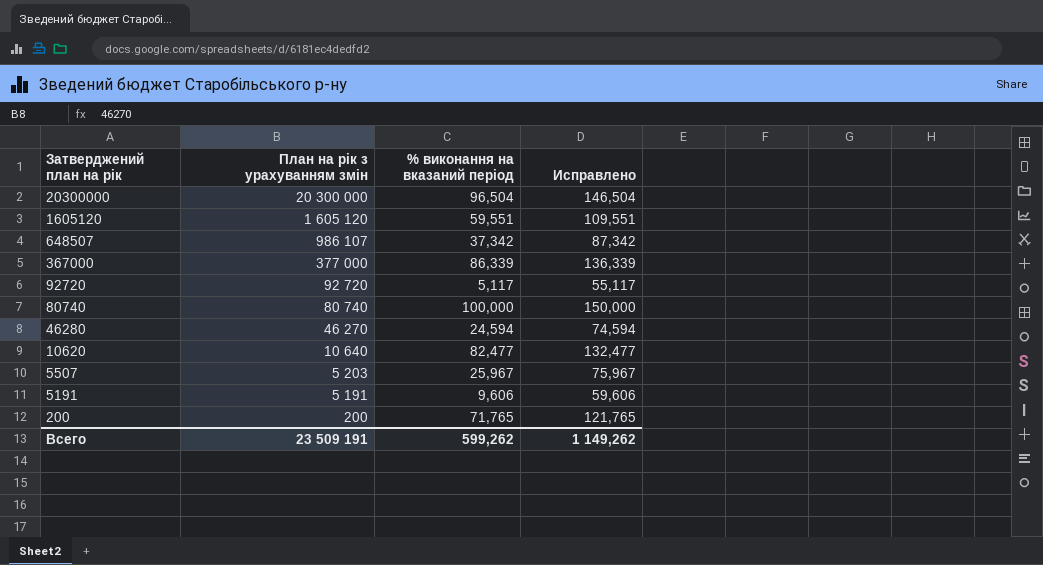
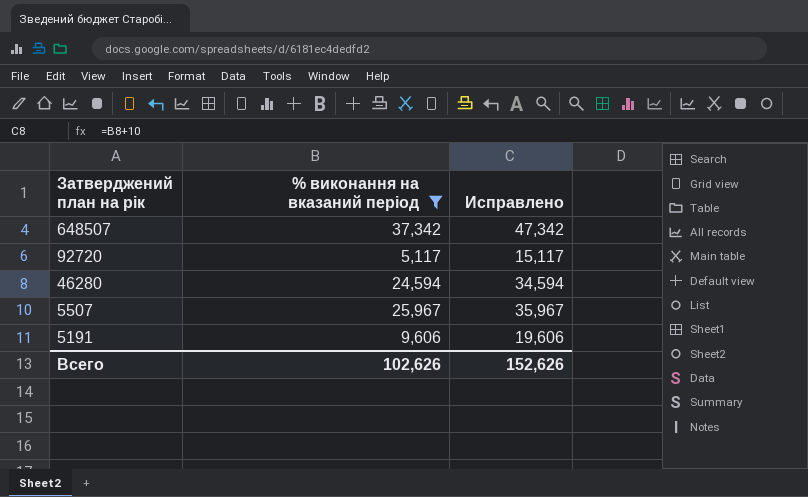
filter: none -> % виконання на вказаний період <= 37,342
column План на рік з урахуванням змін | position: 2 -> none
column Исправлено | formula: [% виконання на вказаний період] + 50 -> [% виконання на вказаний період] + 10
Всего | % виконання на вказаний період: 599,262 -> 102,626
Всего | Исправлено: 1 149,262 -> 152,626

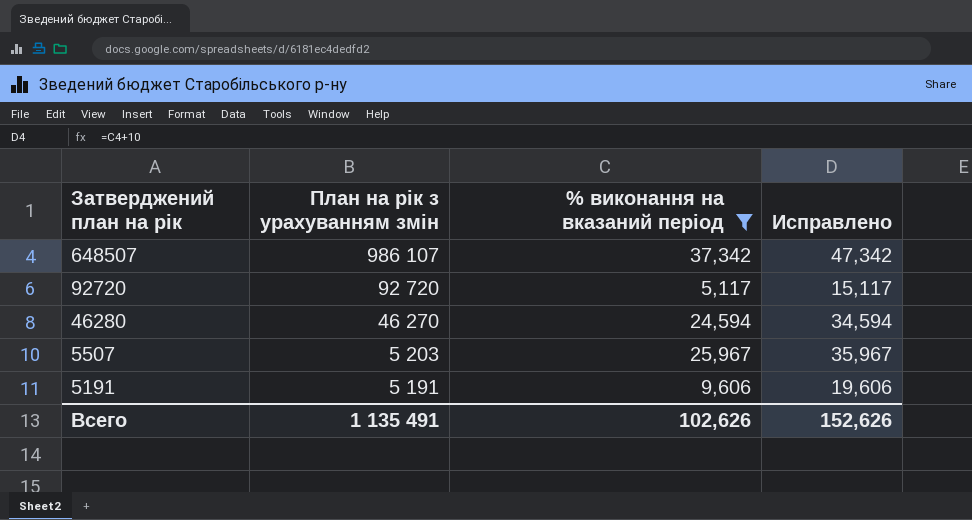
column План на рік з урахуванням змін | position: none -> 2

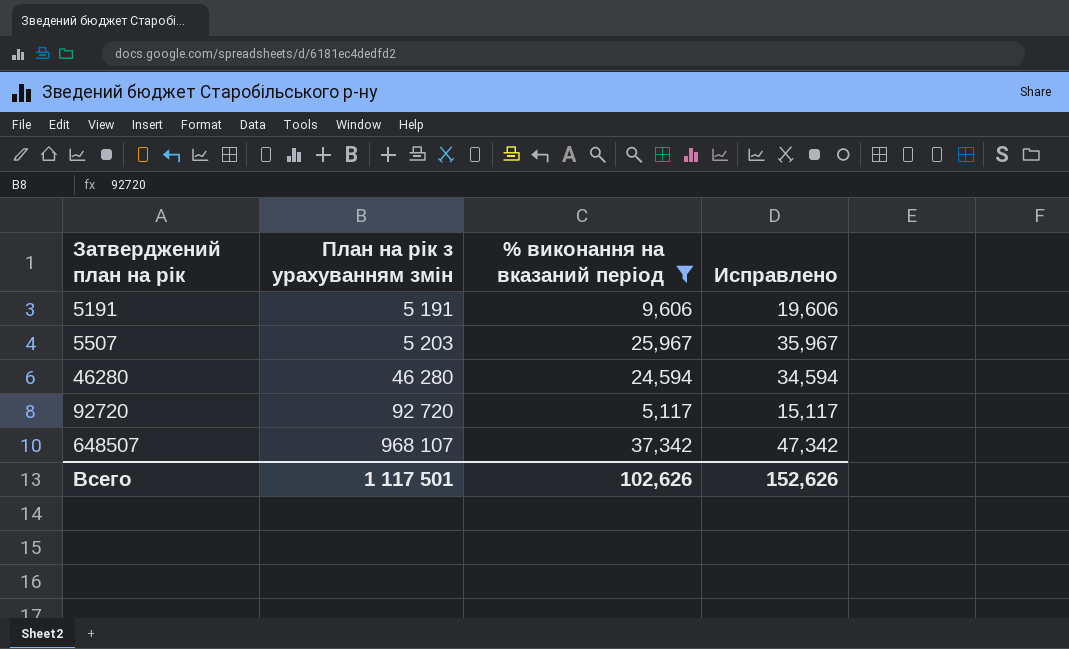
row order: Затверджений план на рік descending -> Затверджений план на рік ascending
46280 | План на рік з урахуванням змін: 46 270 -> 46 280
648507 | План на рік з урахуванням змін: 986 107 -> 968 107
Всего | План на рік з урахуванням змін: 1 135 491 -> 1 117 501

